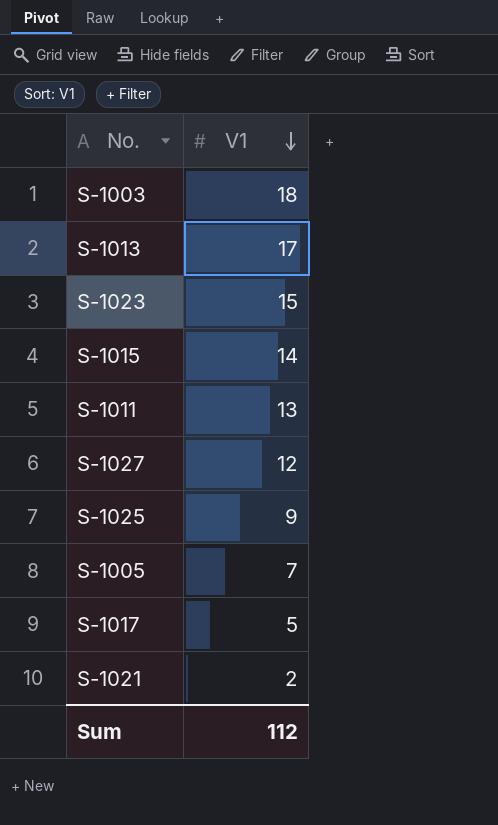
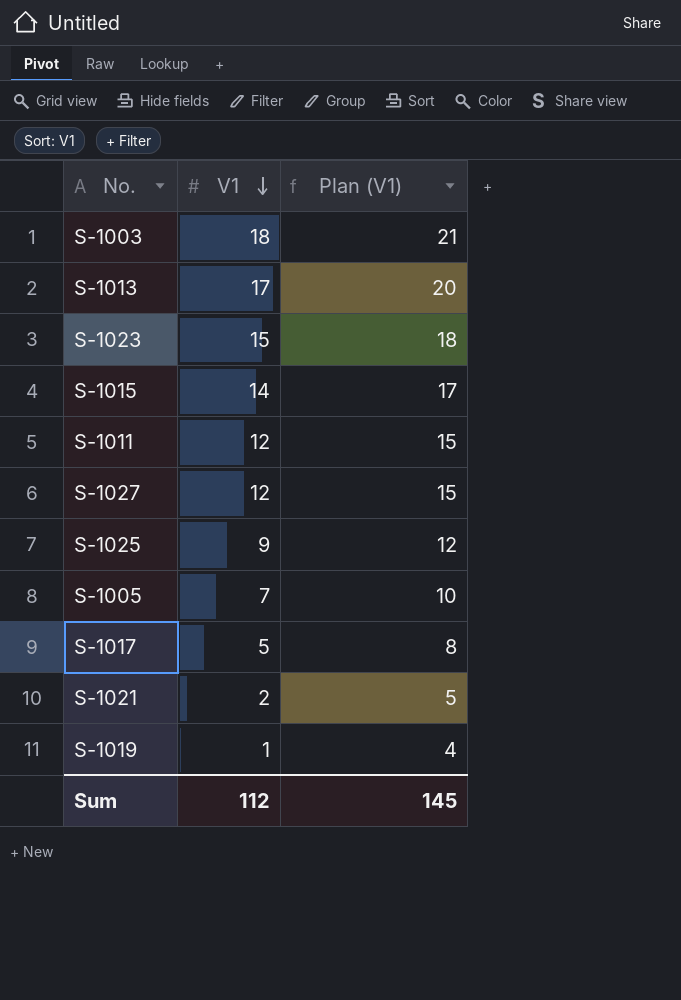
column Plan (V1) | formula: none -> [V1] + 3
S-1011 | V1: 13 -> 12
row S-1019: none -> 1 | 4

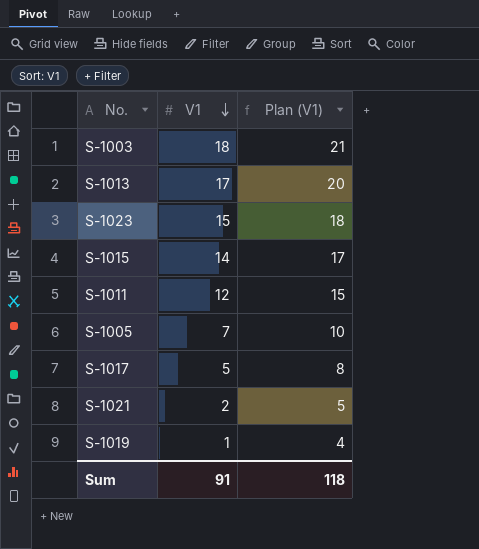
row S-1027: 12 | 15 -> none
row S-1025: 9 | 12 -> none
Sum | V1: 112 -> 91
Sum | Plan (V1): 145 -> 118

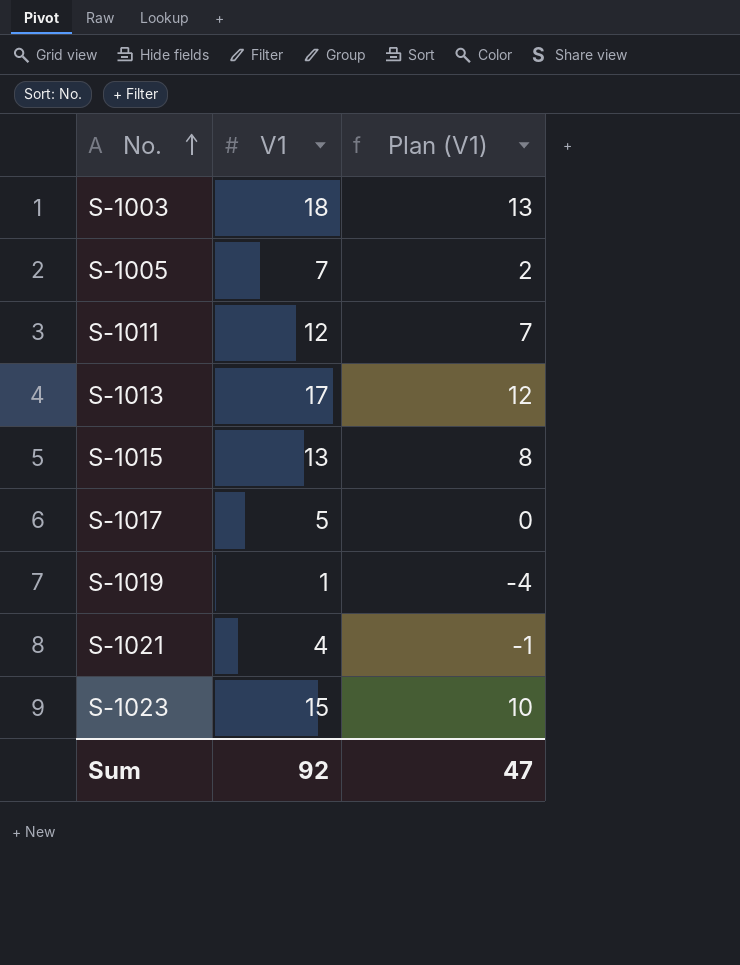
row order: V1 descending -> No. ascending
column Plan (V1) | formula: [V1] + 3 -> [V1] - 5
S-1015 | V1: 14 -> 13
S-1021 | V1: 2 -> 4
Sum | V1: 91 -> 92
Sum | Plan (V1): 118 -> 47

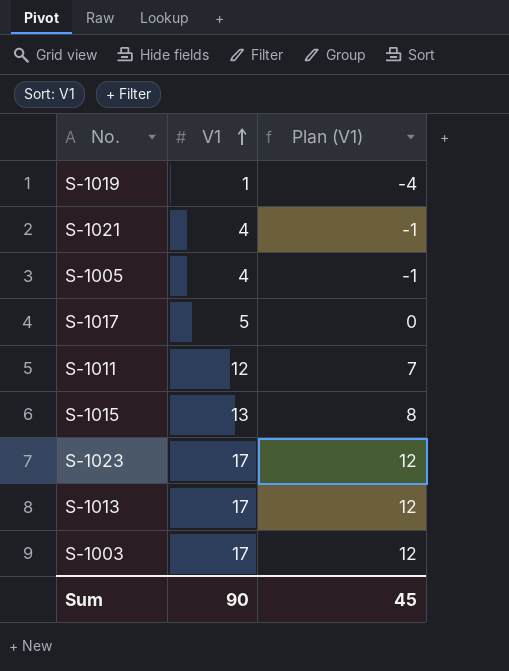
row order: No. ascending -> V1 ascending
S-1005 | V1: 7 -> 4
S-1005 | Plan (V1): 2 -> -1
S-1023 | V1: 15 -> 17
S-1023 | Plan (V1): 10 -> 12
S-1003 | V1: 18 -> 17
S-1003 | Plan (V1): 13 -> 12
Sum | V1: 92 -> 90
Sum | Plan (V1): 47 -> 45

